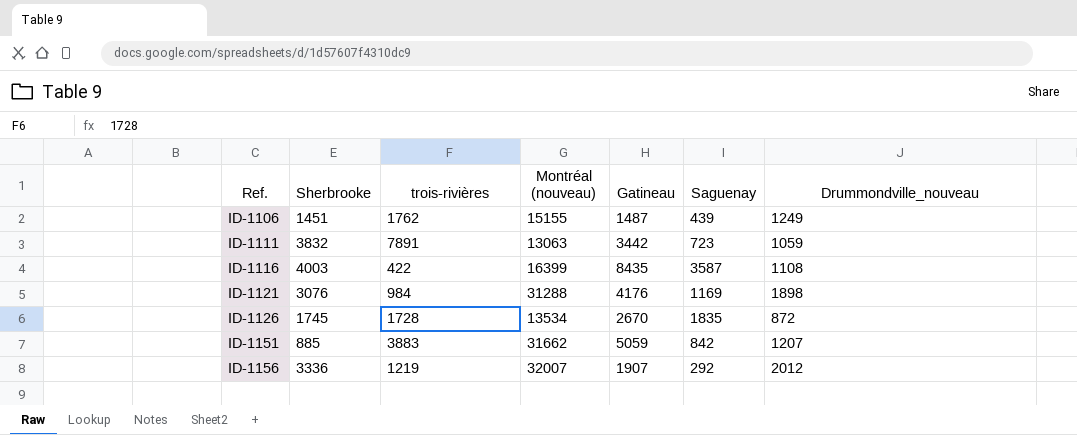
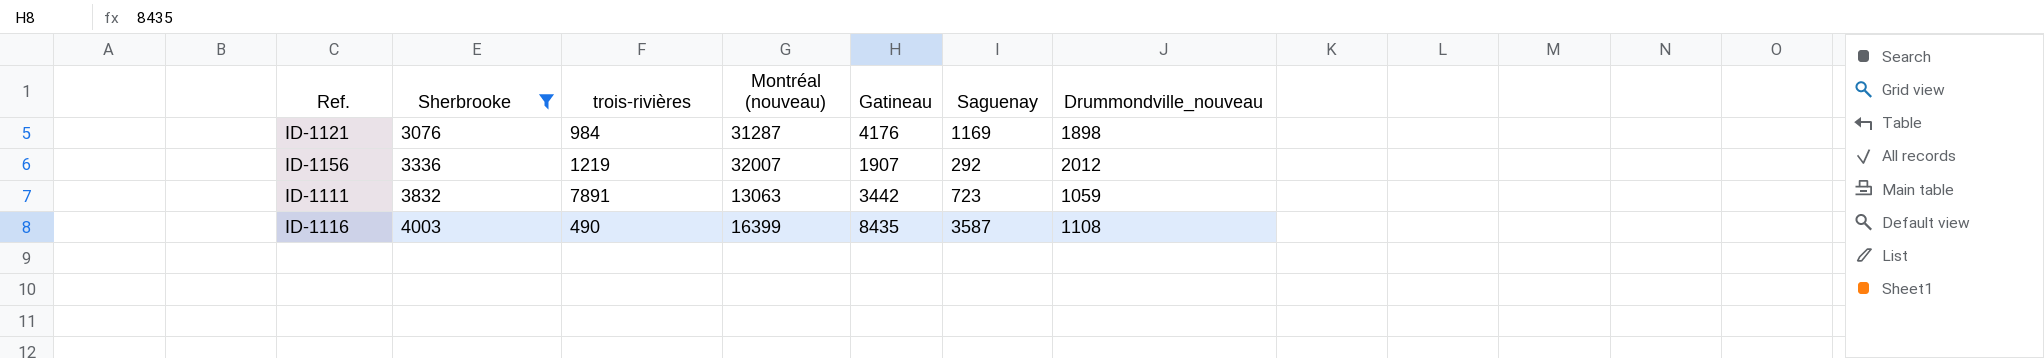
filter: none -> Sherbrooke >= 3076
row order: Ref. ascending -> Sherbrooke ascending
ID-1121 | Montréal (nouveau): 31288 -> 31287
ID-1116 | trois-rivières: 422 -> 490

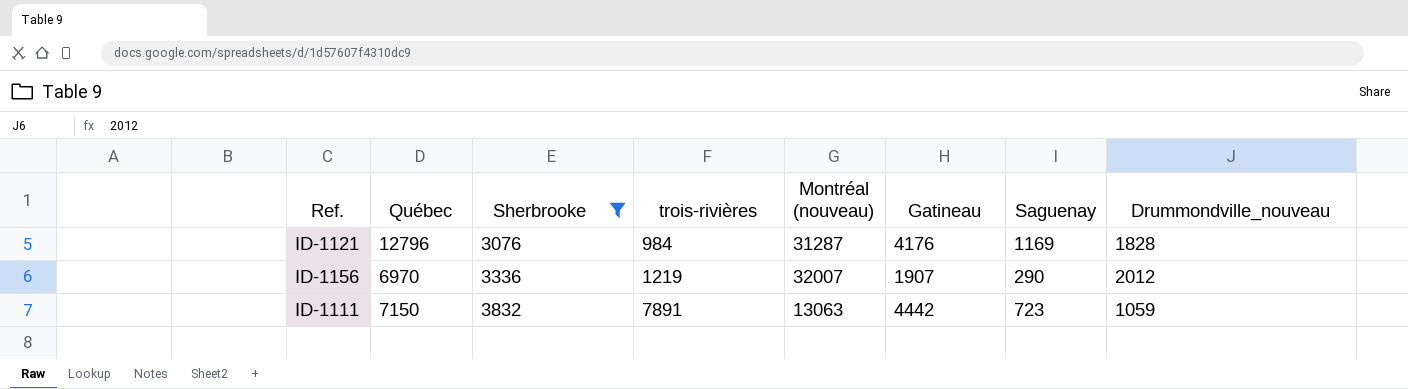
column Québec | position: none -> 2
row ID-1116: 4003 | 490 | 16399 | 8435 | 3587 | 1108 -> none
ID-1121 | Drummondville_nouveau: 1898 -> 1828
ID-1156 | Saguenay: 292 -> 290
ID-1111 | Gatineau: 3442 -> 4442

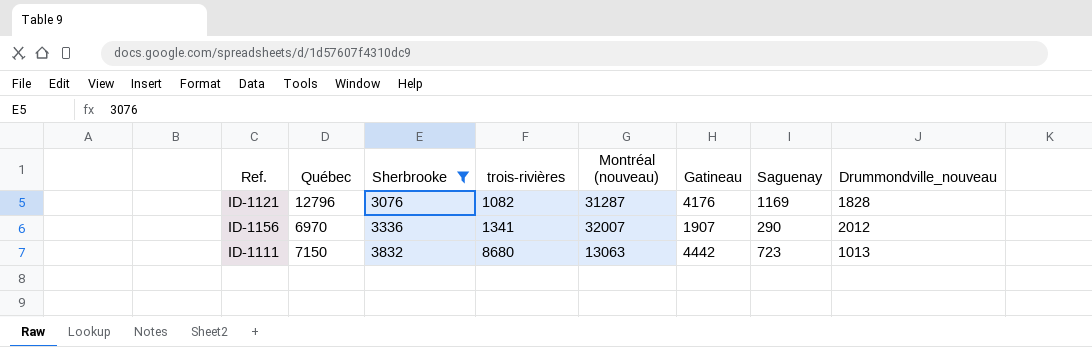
ID-1121 | trois-rivières: 984 -> 1082
ID-1156 | trois-rivières: 1219 -> 1341
ID-1111 | trois-rivières: 7891 -> 8680
ID-1111 | Drummondville_nouveau: 1059 -> 1013

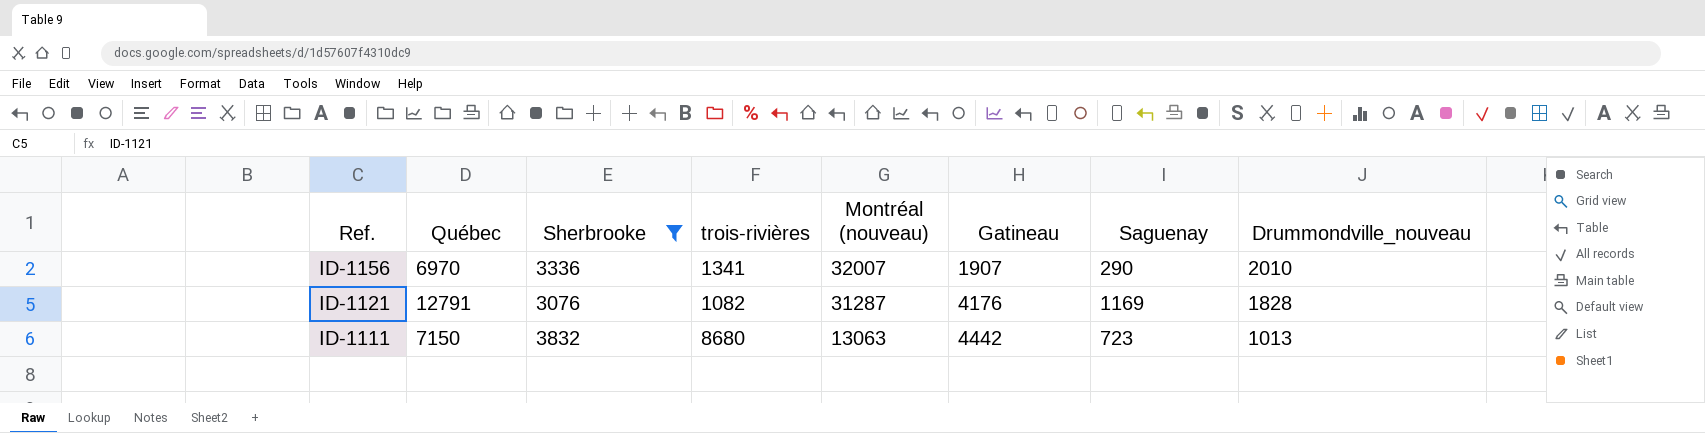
row order: Sherbrooke ascending -> Ref. descending
ID-1156 | Drummondville_nouveau: 2012 -> 2010
ID-1121 | Québec: 12796 -> 12791

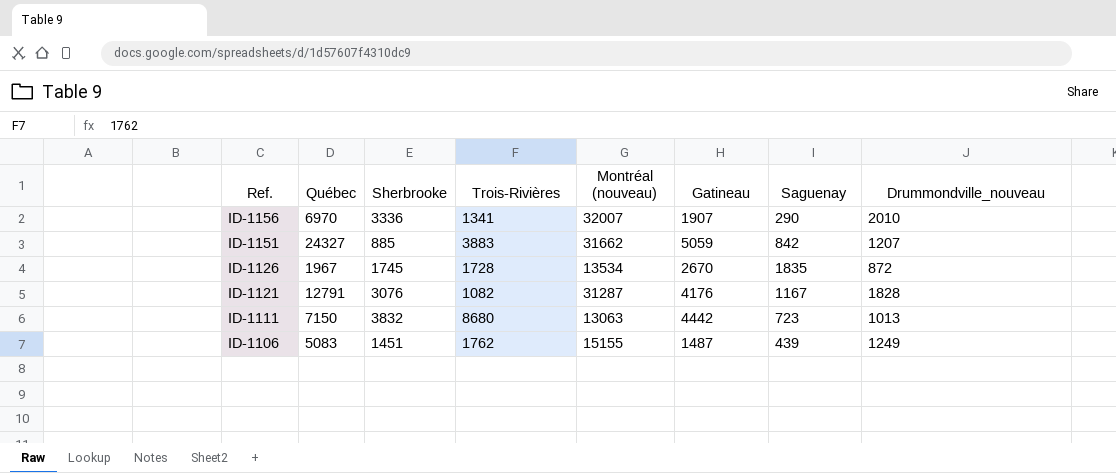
filter: Sherbrooke >= 3076 -> none
column name: trois-rivières -> Trois-Rivières
ID-1121 | Saguenay: 1169 -> 1167

